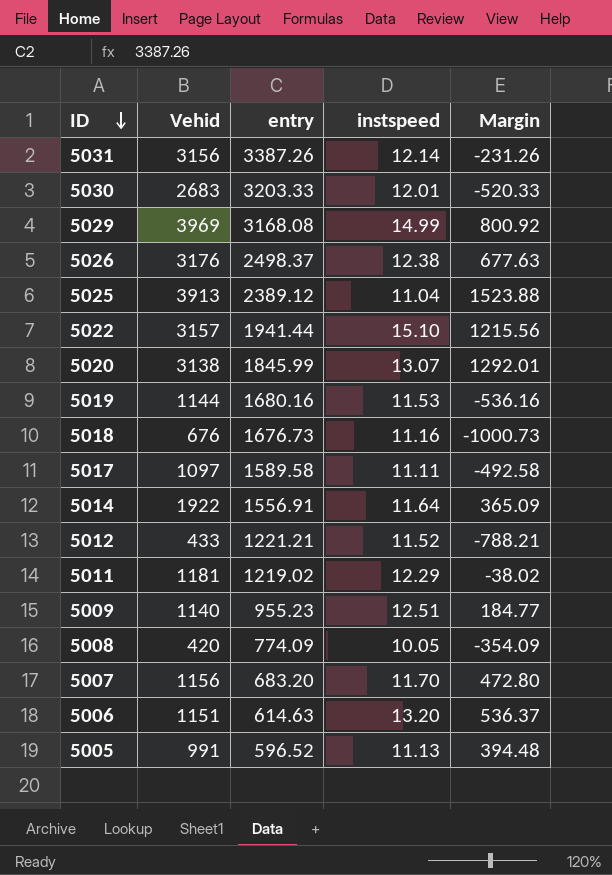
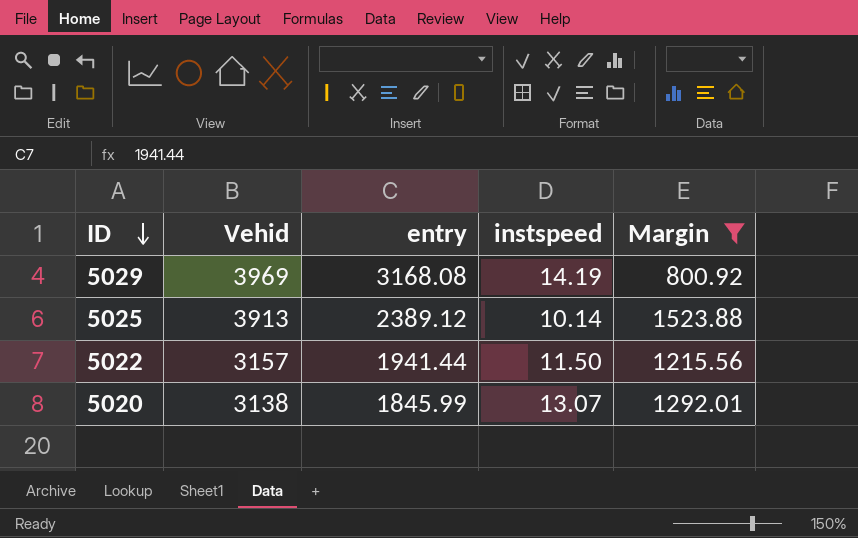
filter: none -> Margin >= 800.92
5029 | instspeed: 14.99 -> 14.19
5025 | instspeed: 11.04 -> 10.14
5022 | instspeed: 15.10 -> 11.50

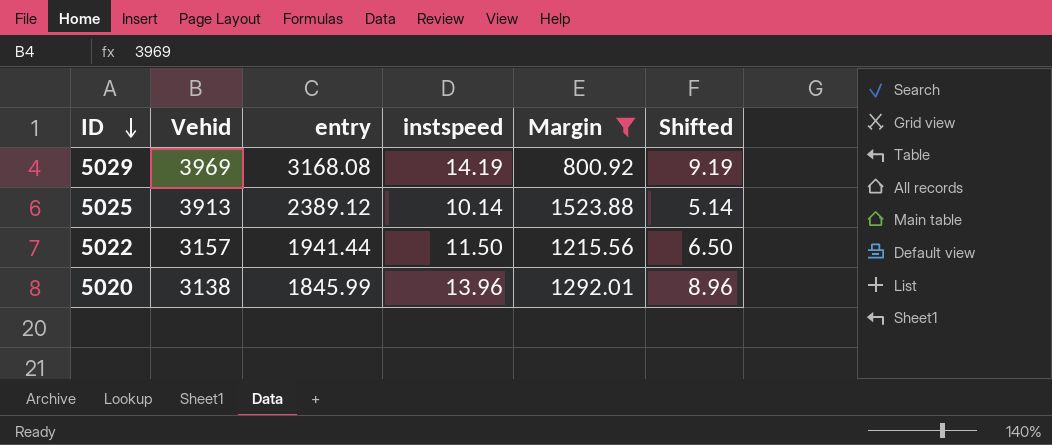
column Shifted | formula: none -> [instspeed] - 5
5020 | instspeed: 13.07 -> 13.96

